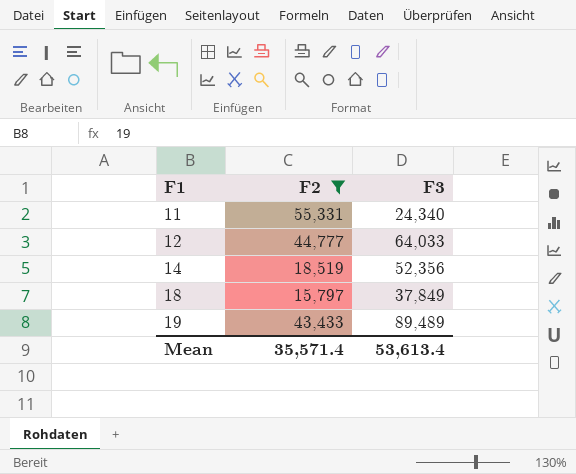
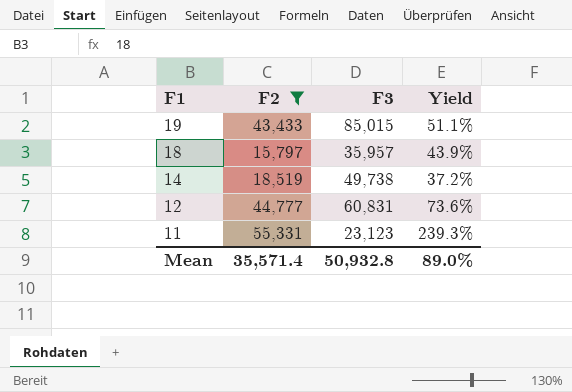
row order: F1 ascending -> F1 descending
column Yield | formula: none -> [F2] / [F3]
19 | F3: 89,489 -> 85,015
18 | F3: 37,849 -> 35,957
14 | F3: 52,356 -> 49,738
12 | F3: 64,033 -> 60,831
11 | F3: 24,340 -> 23,123
Mean | F3: 53,613.4 -> 50,932.8

